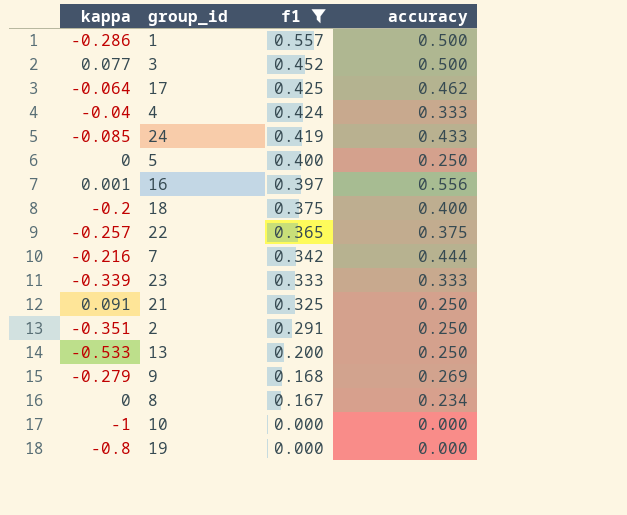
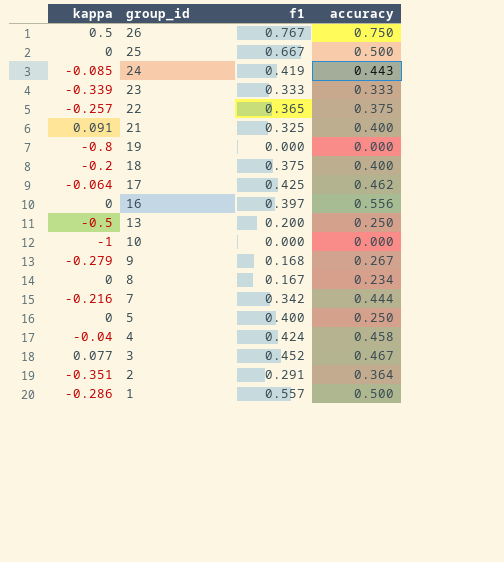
filter: f1 <= 0.557 -> none
row order: f1 descending -> group_id descending
24 | accuracy: 0.433 -> 0.443
21 | accuracy: 0.250 -> 0.400
16 | kappa: 0.001 -> 0
13 | kappa: -0.533 -> -0.5
9 | accuracy: 0.269 -> 0.267
4 | accuracy: 0.333 -> 0.458
3 | accuracy: 0.500 -> 0.467
2 | accuracy: 0.250 -> 0.364

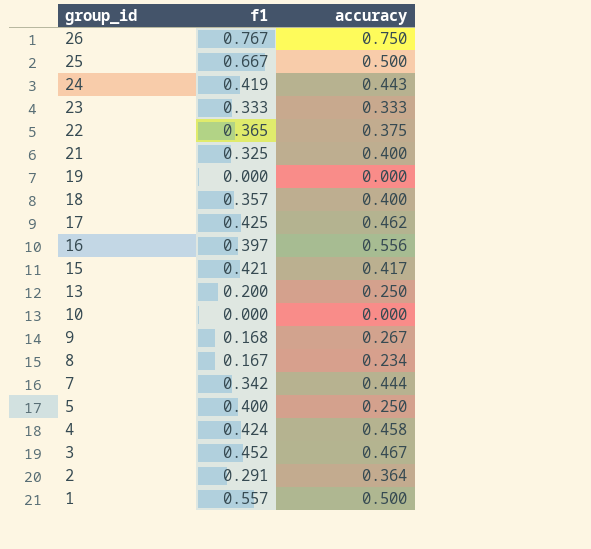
column kappa | position: 1 -> none
18 | f1: 0.375 -> 0.357
row 15: none -> 0.421 | 0.417

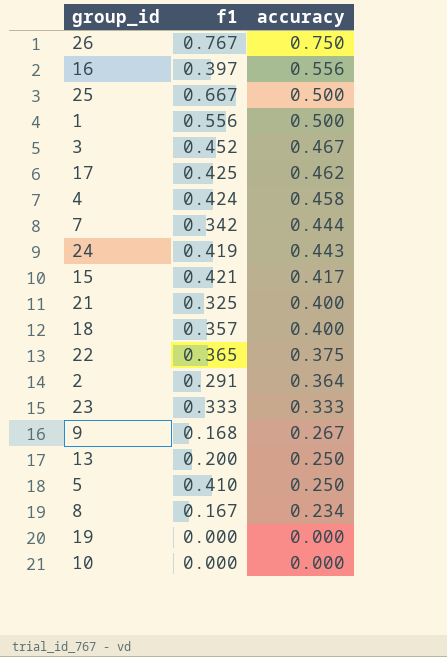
row order: group_id descending -> accuracy descending
1 | f1: 0.557 -> 0.556
5 | f1: 0.400 -> 0.410

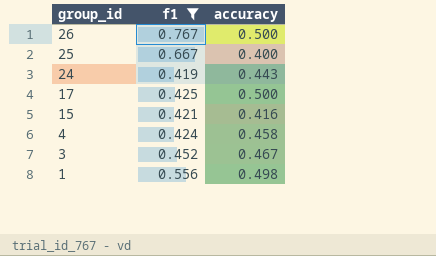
filter: none -> f1 >= 0.419
row order: accuracy descending -> group_id descending
26 | accuracy: 0.750 -> 0.500
25 | accuracy: 0.500 -> 0.400
17 | accuracy: 0.462 -> 0.500
15 | accuracy: 0.417 -> 0.416
1 | accuracy: 0.500 -> 0.498

